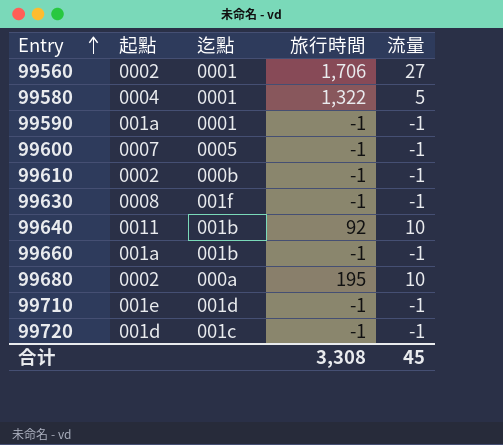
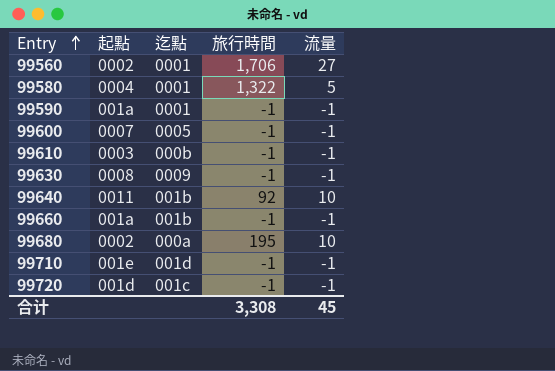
99610 | 起點: 0002 -> 0003
99630 | 迄點: 001f -> 0009

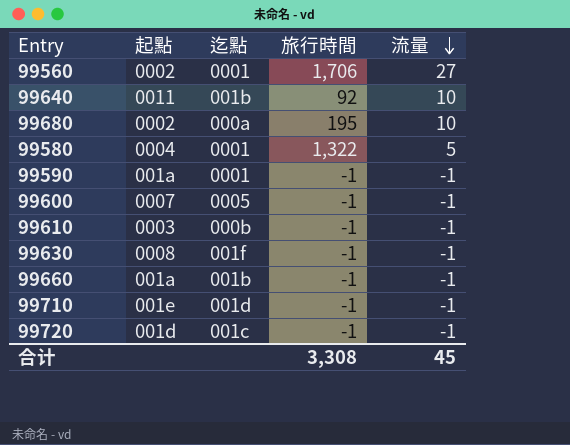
row order: Entry ascending -> 流量 descending
99630 | 迄點: 0009 -> 001f

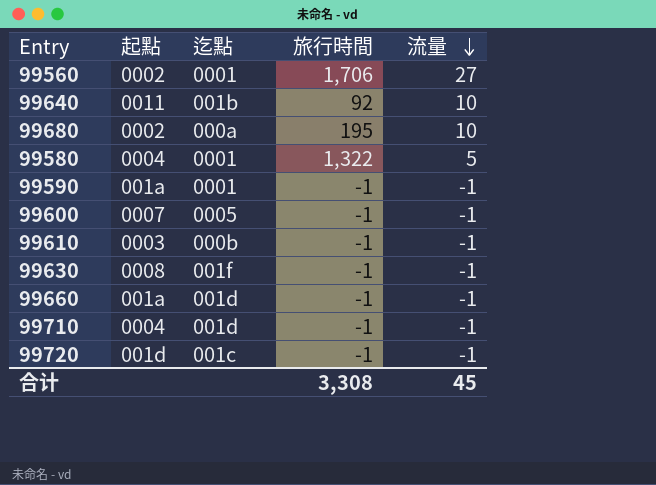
99660 | 迄點: 001b -> 001d
99710 | 起點: 001e -> 0004

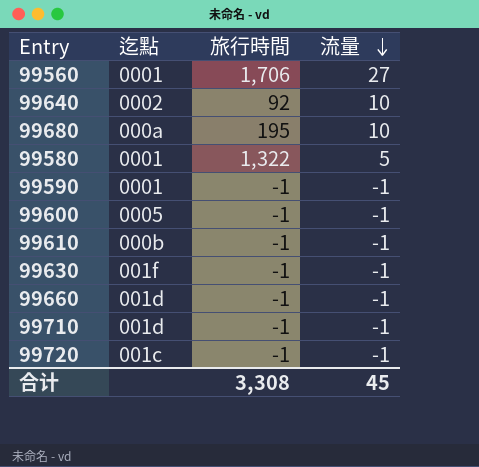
column 起點 | position: 2 -> none
99640 | 迄點: 001b -> 0002

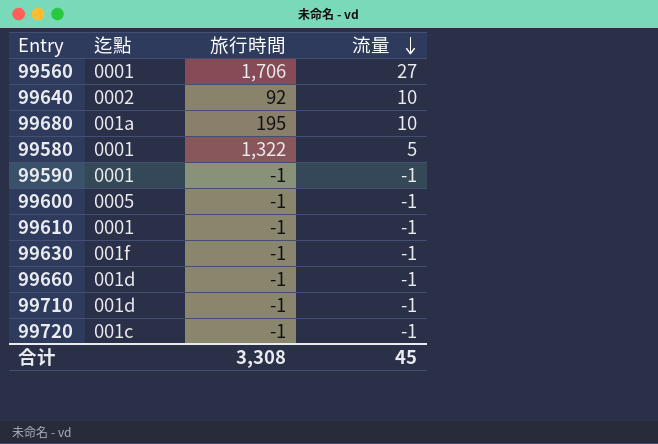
99680 | 迄點: 000a -> 001a
99610 | 迄點: 000b -> 0001

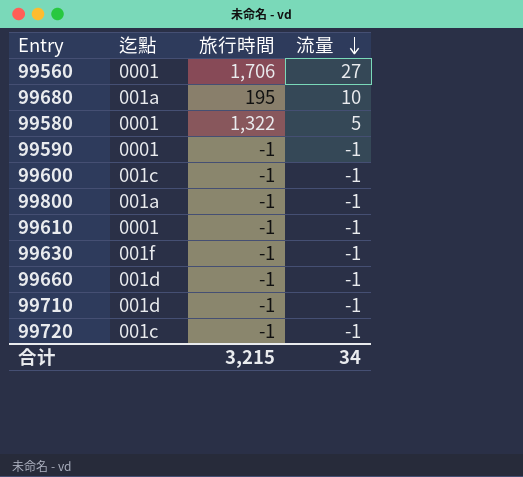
row 99640: 0002 | 92 | 10 -> none
99600 | 迄點: 0005 -> 001c
row 99800: none -> 001a | -1 | -1
合计 | 旅行時間: 3,308 -> 3,215
合计 | 流量: 45 -> 34

